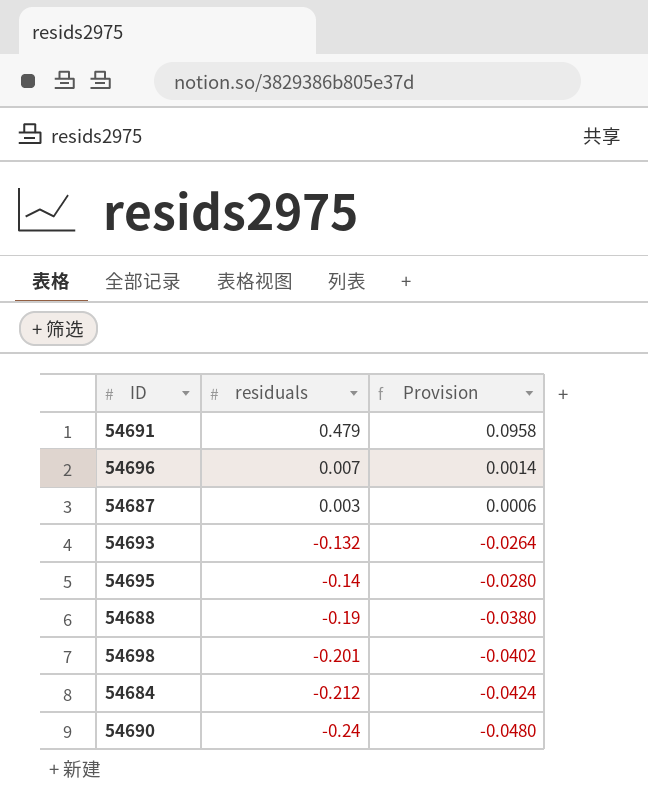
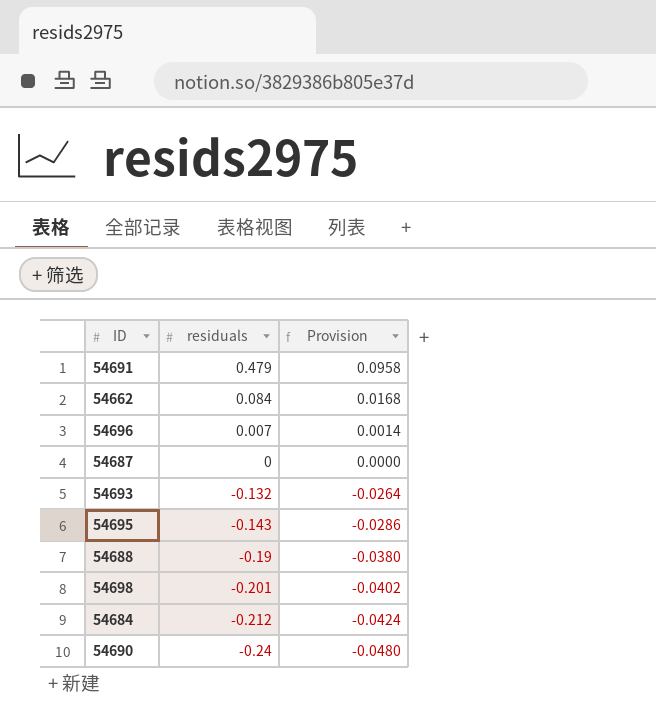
row 54662: none -> 0.084 | 0.0168
54687 | residuals: 0.003 -> 0
54687 | Provision: 0.0006 -> 0.0000
54695 | residuals: -0.14 -> -0.143
54695 | Provision: -0.0280 -> -0.0286

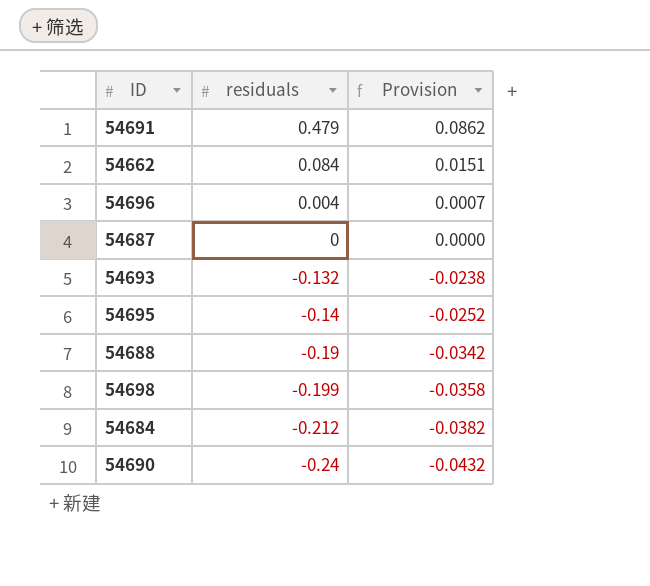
column Provision | formula: [residuals] * 0.2 -> [residuals] * 0.18
54696 | residuals: 0.007 -> 0.004
54695 | residuals: -0.143 -> -0.14
54698 | residuals: -0.201 -> -0.199

